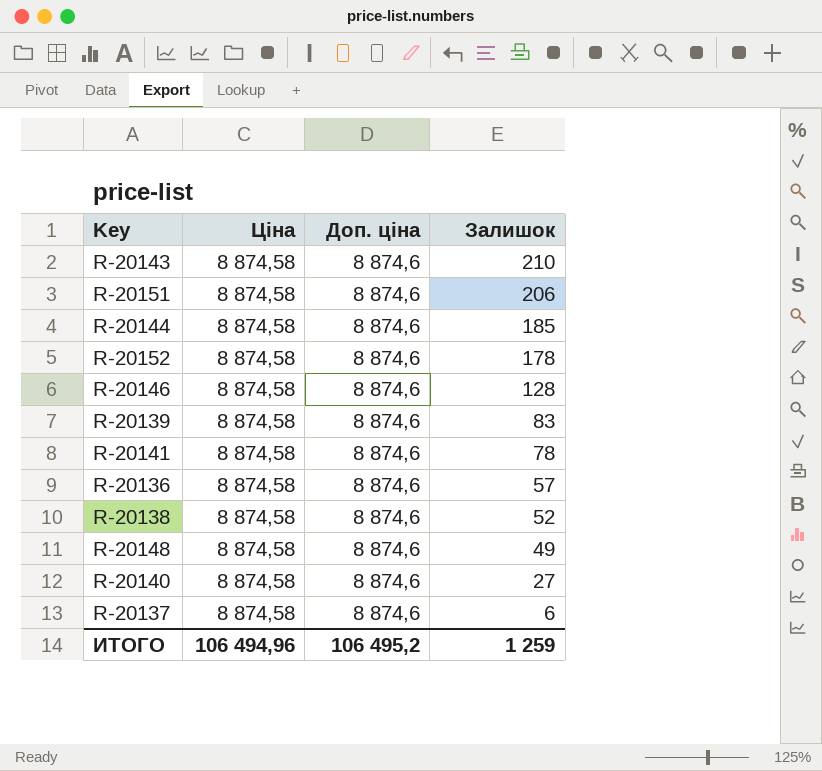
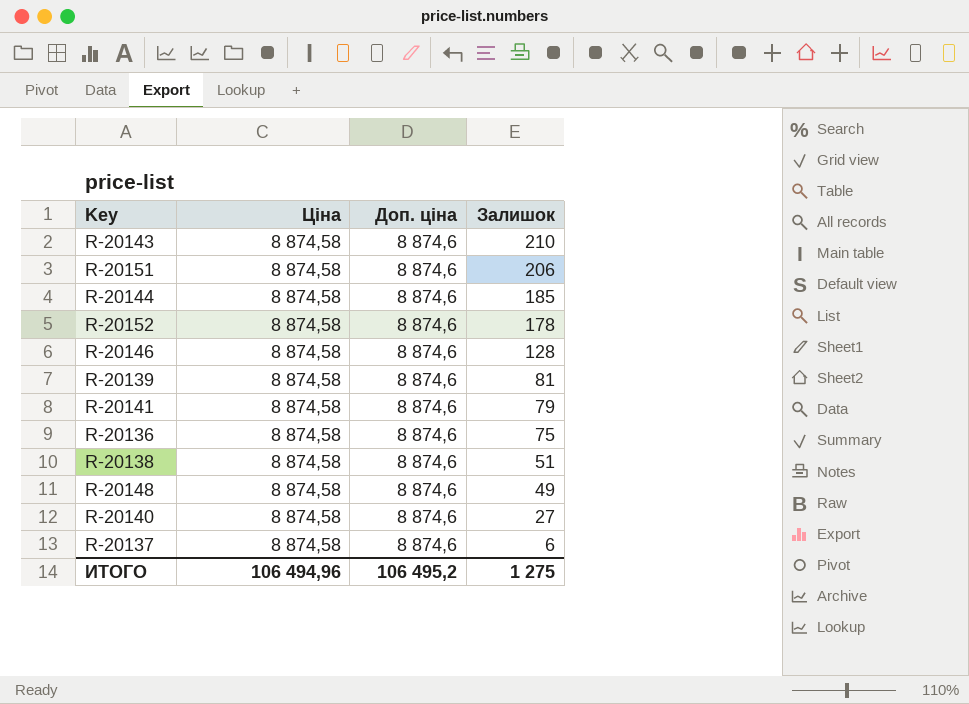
R-20139 | Залишок: 83 -> 81
R-20141 | Залишок: 78 -> 79
R-20136 | Залишок: 57 -> 75
R-20138 | Залишок: 52 -> 51
ИТОГО | Залишок: 1 259 -> 1 275

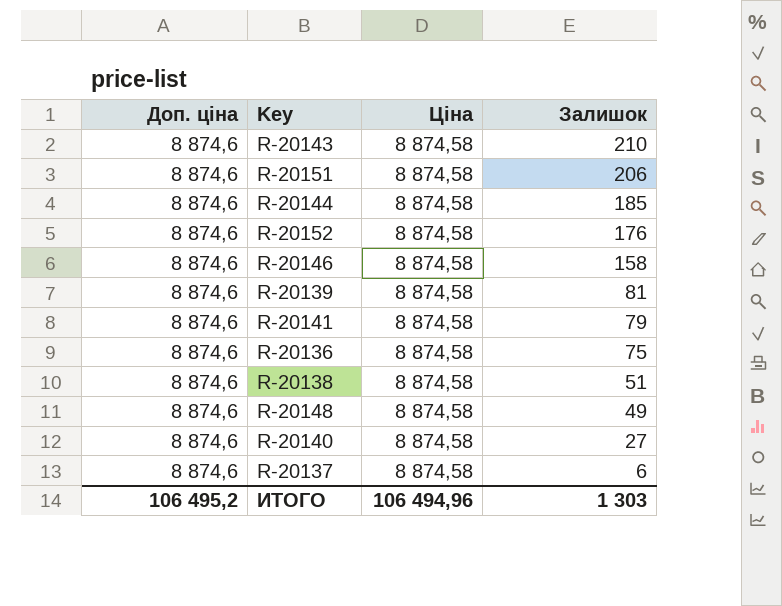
column Доп. ціна | position: 3 -> 1
R-20152 | Залишок: 178 -> 176
R-20146 | Залишок: 128 -> 158
ИТОГО | Залишок: 1 275 -> 1 303

